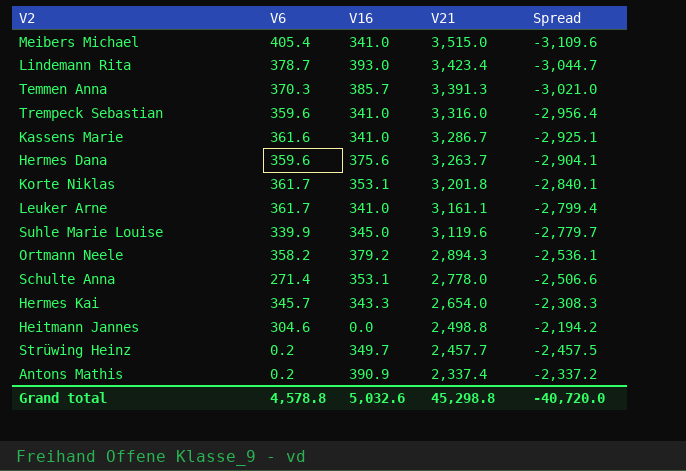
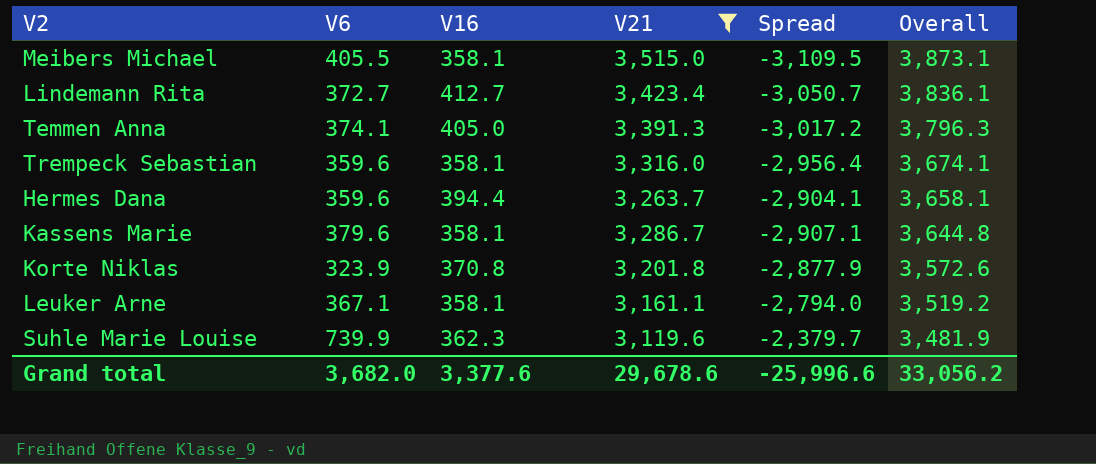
filter: none -> V21 >= 3,119.6
row order: V21 descending -> Overall descending
column Overall | formula: none -> [V16] + [V21]
Meibers Michael | V6: 405.4 -> 405.5
Meibers Michael | V16: 341.0 -> 358.1
Meibers Michael | Spread: -3,109.6 -> -3,109.5
Lindemann Rita | V6: 378.7 -> 372.7
Lindemann Rita | V16: 393.0 -> 412.7
Lindemann Rita | Spread: -3,044.7 -> -3,050.7
Temmen Anna | V6: 370.3 -> 374.1
Temmen Anna | V16: 385.7 -> 405.0
Temmen Anna | Spread: -3,021.0 -> -3,017.2
Trempeck Sebastian | V16: 341.0 -> 358.1
Hermes Dana | V16: 375.6 -> 394.4
Kassens Marie | V6: 361.6 -> 379.6
Kassens Marie | V16: 341.0 -> 358.1
Kassens Marie | Spread: -2,925.1 -> -2,907.1
Korte Niklas | V6: 361.7 -> 323.9
Korte Niklas | V16: 353.1 -> 370.8
Korte Niklas | Spread: -2,840.1 -> -2,877.9
Leuker Arne | V6: 361.7 -> 367.1
Leuker Arne | V16: 341.0 -> 358.1
Leuker Arne | Spread: -2,799.4 -> -2,794.0
Suhle Marie Louise | V6: 339.9 -> 739.9
Suhle Marie Louise | V16: 345.0 -> 362.3
Suhle Marie Louise | Spread: -2,779.7 -> -2,379.7
Grand total | V6: 4,578.8 -> 3,682.0
Grand total | V16: 5,032.6 -> 3,377.6
Grand total | V21: 45,298.8 -> 29,678.6
Grand total | Spread: -40,720.0 -> -25,996.6

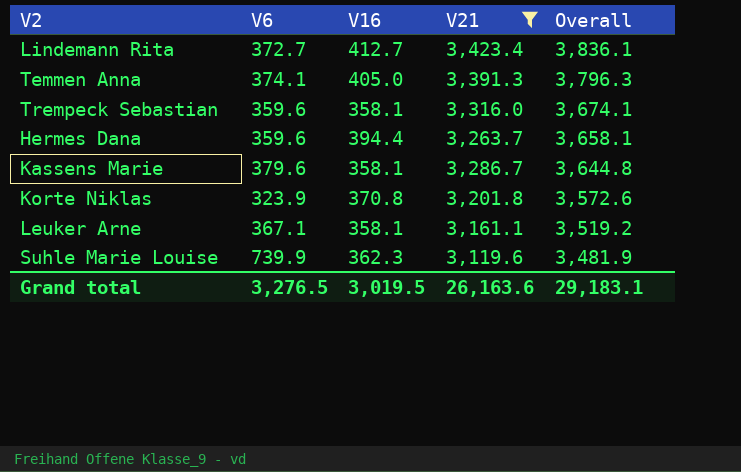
column Spread | formula: [V6] - [V21] -> none
row Meibers Michael: 405.5 | 358.1 | 3,515.0 | -3,109.5 | 3,873.1 -> none
Grand total | V6: 3,682.0 -> 3,276.5
Grand total | V16: 3,377.6 -> 3,019.5
Grand total | V21: 29,678.6 -> 26,163.6
Grand total | Overall: 33,056.2 -> 29,183.1

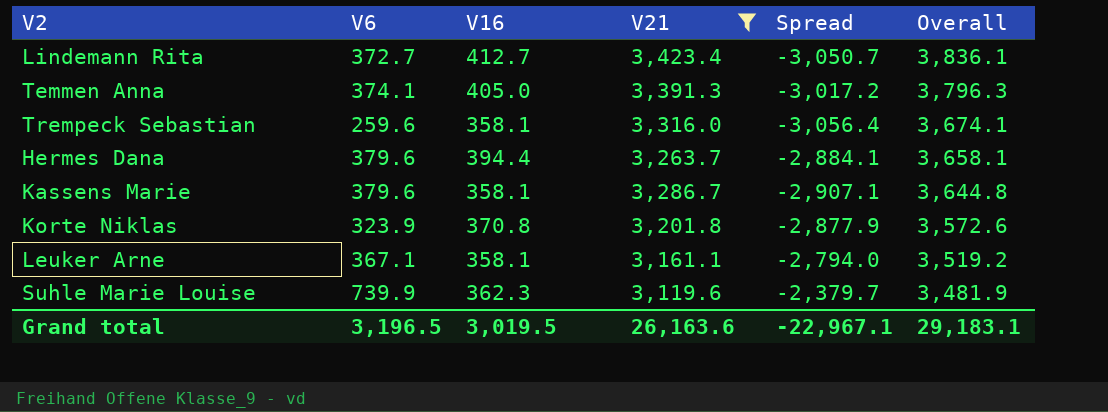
column Spread | formula: none -> [V6] - [V21]
Trempeck Sebastian | V6: 359.6 -> 259.6
Hermes Dana | V6: 359.6 -> 379.6
Grand total | V6: 3,276.5 -> 3,196.5

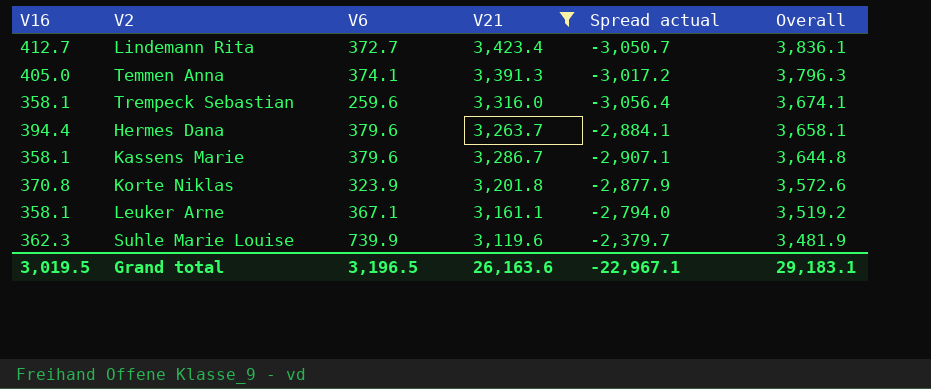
column V16 | position: 3 -> 1
column name: Spread -> Spread actual

